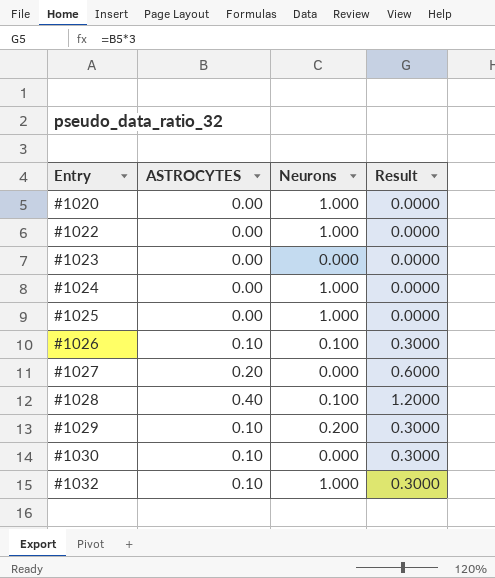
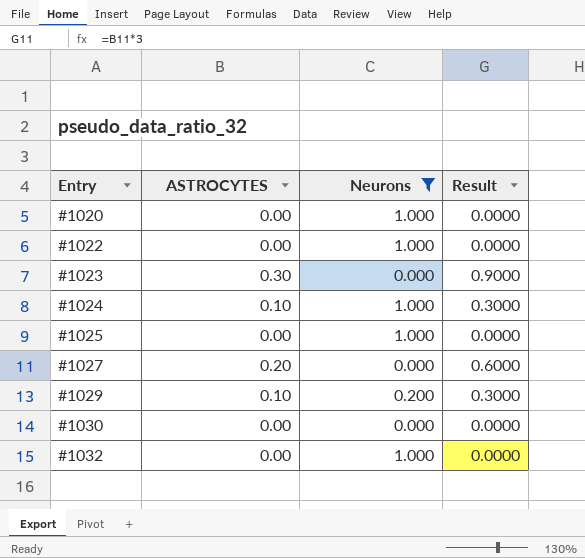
filter: none -> Neurons != 0.100
#1023 | ASTROCYTES: 0.00 -> 0.30
#1023 | Result: 0.0000 -> 0.9000
#1024 | ASTROCYTES: 0.00 -> 0.10
#1024 | Result: 0.0000 -> 0.3000
#1030 | ASTROCYTES: 0.10 -> 0.00
#1030 | Result: 0.3000 -> 0.0000
#1032 | ASTROCYTES: 0.10 -> 0.00
#1032 | Result: 0.3000 -> 0.0000

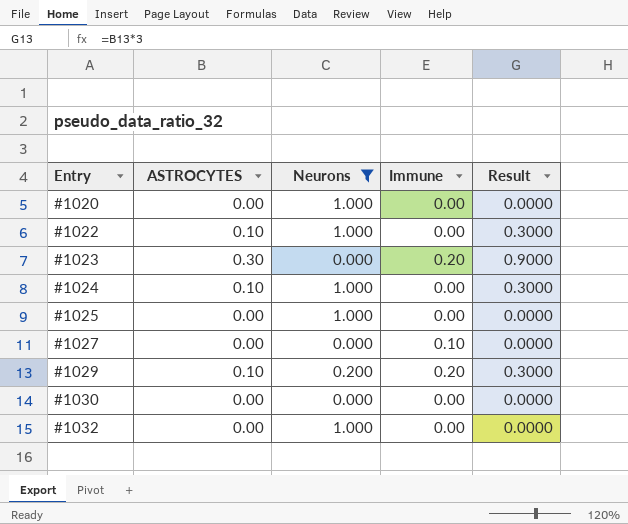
column Immune | position: none -> 4
#1022 | ASTROCYTES: 0.00 -> 0.10
#1022 | Result: 0.0000 -> 0.3000
#1027 | ASTROCYTES: 0.20 -> 0.00
#1027 | Result: 0.6000 -> 0.0000

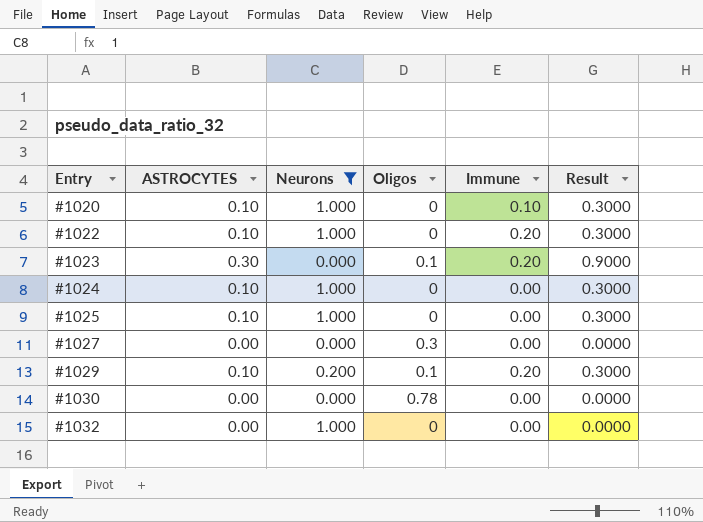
column Oligos | position: none -> 4
#1020 | ASTROCYTES: 0.00 -> 0.10
#1020 | Immune: 0.00 -> 0.10
#1020 | Result: 0.0000 -> 0.3000
#1022 | Immune: 0.00 -> 0.20
#1025 | ASTROCYTES: 0.00 -> 0.10
#1025 | Result: 0.0000 -> 0.3000
#1027 | Immune: 0.10 -> 0.00

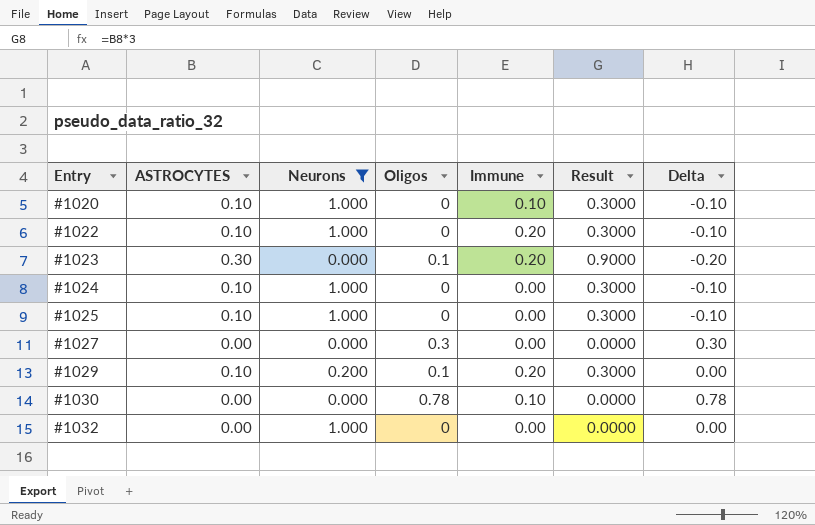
column Delta | formula: none -> [Oligos] - [ASTROCYTES]
#1030 | Immune: 0.00 -> 0.10

